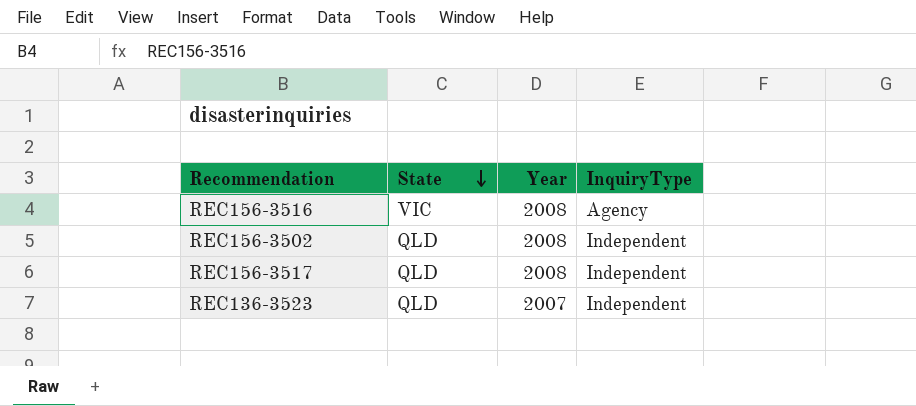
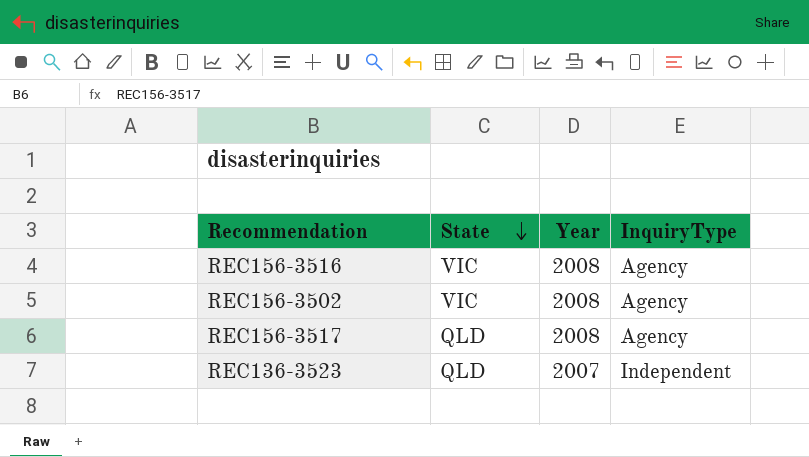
REC156-3502 | State: QLD -> VIC
REC156-3502 | InquiryType: Independent -> Agency
REC156-3517 | InquiryType: Independent -> Agency

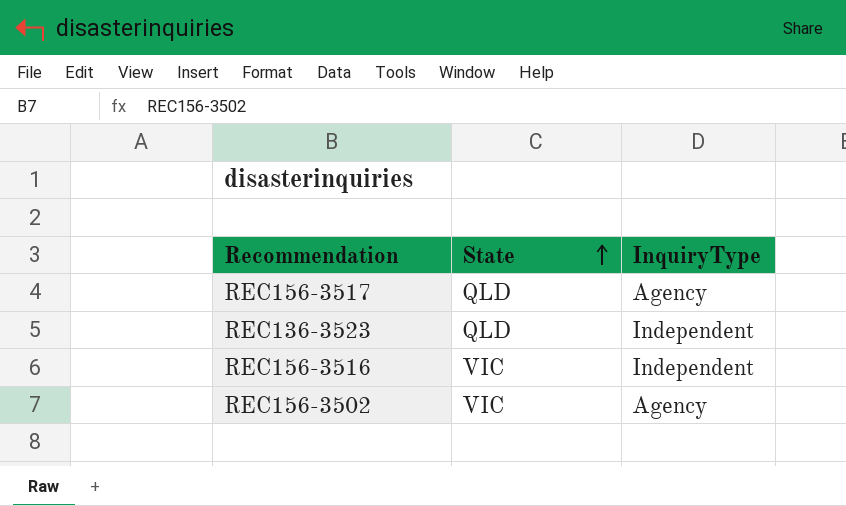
row order: State descending -> State ascending
column Year | position: 3 -> none
REC156-3516 | InquiryType: Agency -> Independent

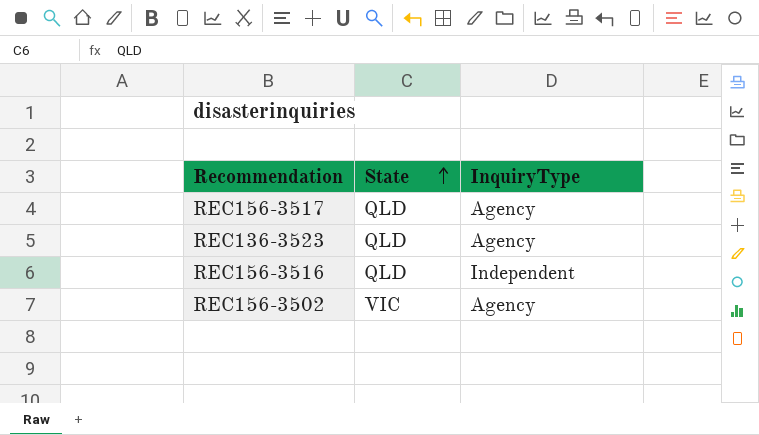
REC136-3523 | InquiryType: Independent -> Agency
REC156-3516 | State: VIC -> QLD

